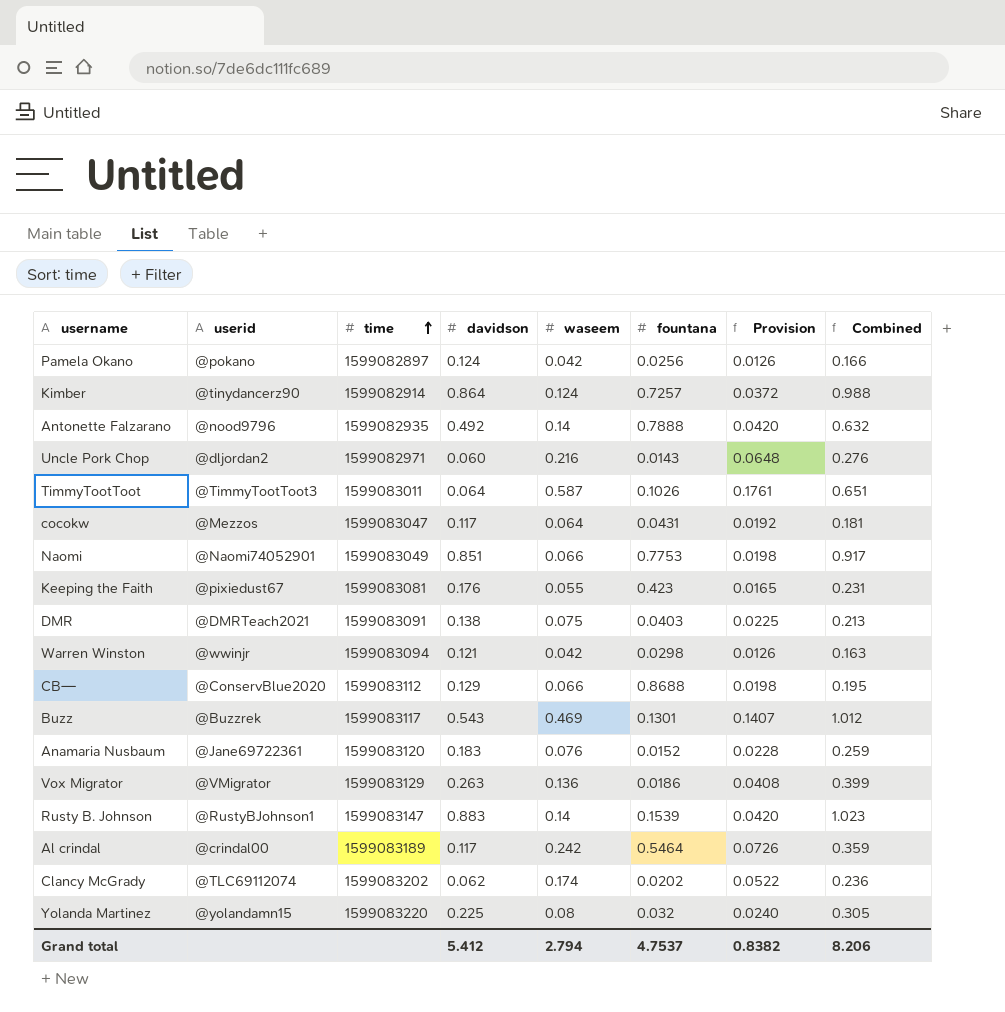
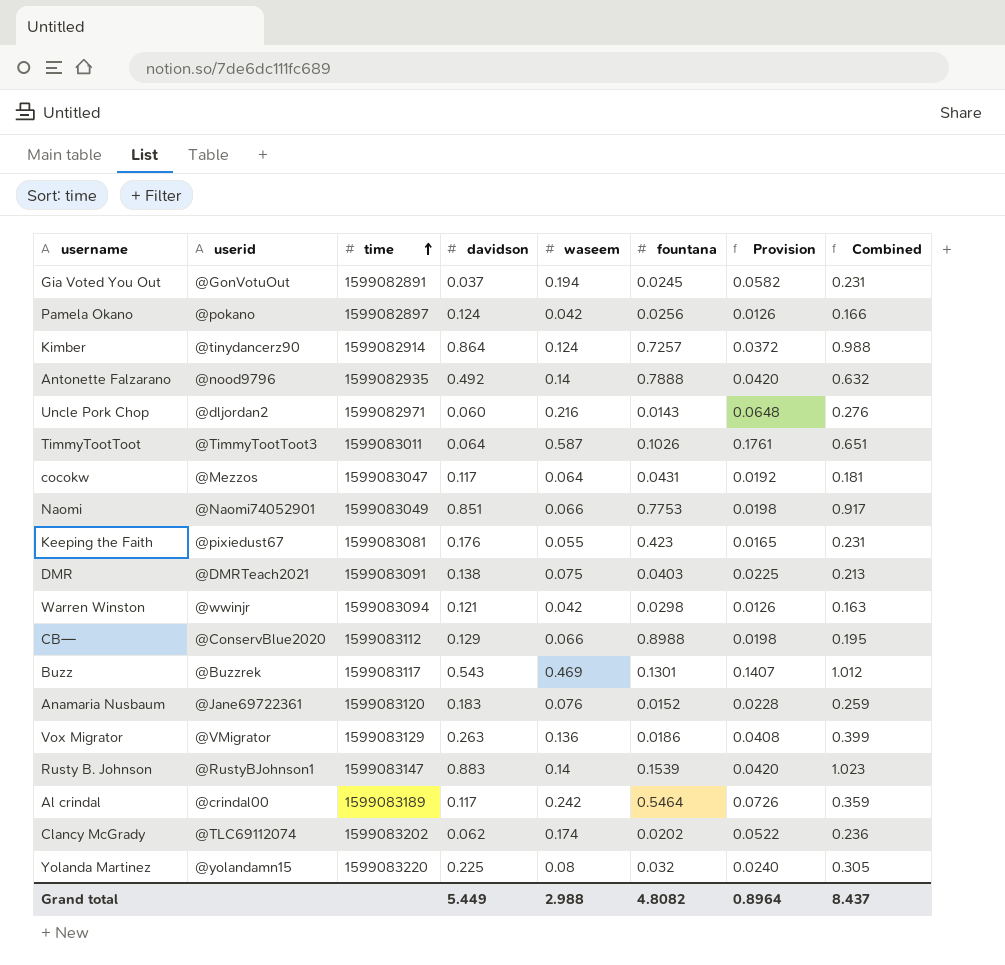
row Gia Voted You Out: none -> @GonVotuOut | 1599082891 | 0.037 | 0.194 | 0.0245 | 0.0582 | 0.231
CB— | fountana: 0.8688 -> 0.8988
Grand total | davidson: 5.412 -> 5.449
Grand total | waseem: 2.794 -> 2.988
Grand total | fountana: 4.7537 -> 4.8082
Grand total | Provision: 0.8382 -> 0.8964
Grand total | Combined: 8.206 -> 8.437

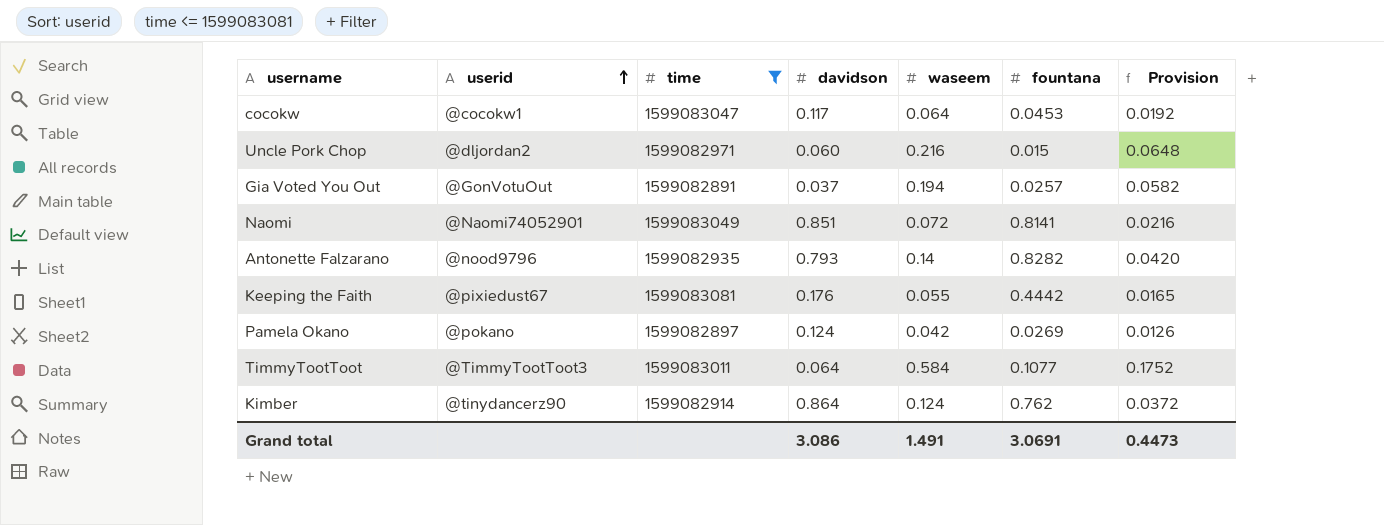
filter: none -> time <= 1599083081
row order: time ascending -> userid ascending
column Combined | formula: [davidson] + [waseem] -> none
cocokw | userid: @Mezzos -> @cocokw1
cocokw | fountana: 0.0431 -> 0.0453
Uncle Pork Chop | fountana: 0.0143 -> 0.015
Gia Voted You Out | fountana: 0.0245 -> 0.0257
Naomi | waseem: 0.066 -> 0.072
Naomi | fountana: 0.7753 -> 0.8141
Naomi | Provision: 0.0198 -> 0.0216
Antonette Falzarano | davidson: 0.492 -> 0.793
Antonette Falzarano | fountana: 0.7888 -> 0.8282
Keeping the Faith | fountana: 0.423 -> 0.4442
Pamela Okano | fountana: 0.0256 -> 0.0269
TimmyTootToot | waseem: 0.587 -> 0.584
TimmyTootToot | fountana: 0.1026 -> 0.1077
TimmyTootToot | Provision: 0.1761 -> 0.1752
Kimber | fountana: 0.7257 -> 0.762
Grand total | davidson: 5.449 -> 3.086
Grand total | waseem: 2.988 -> 1.491
Grand total | fountana: 4.8082 -> 3.0691
Grand total | Provision: 0.8964 -> 0.4473

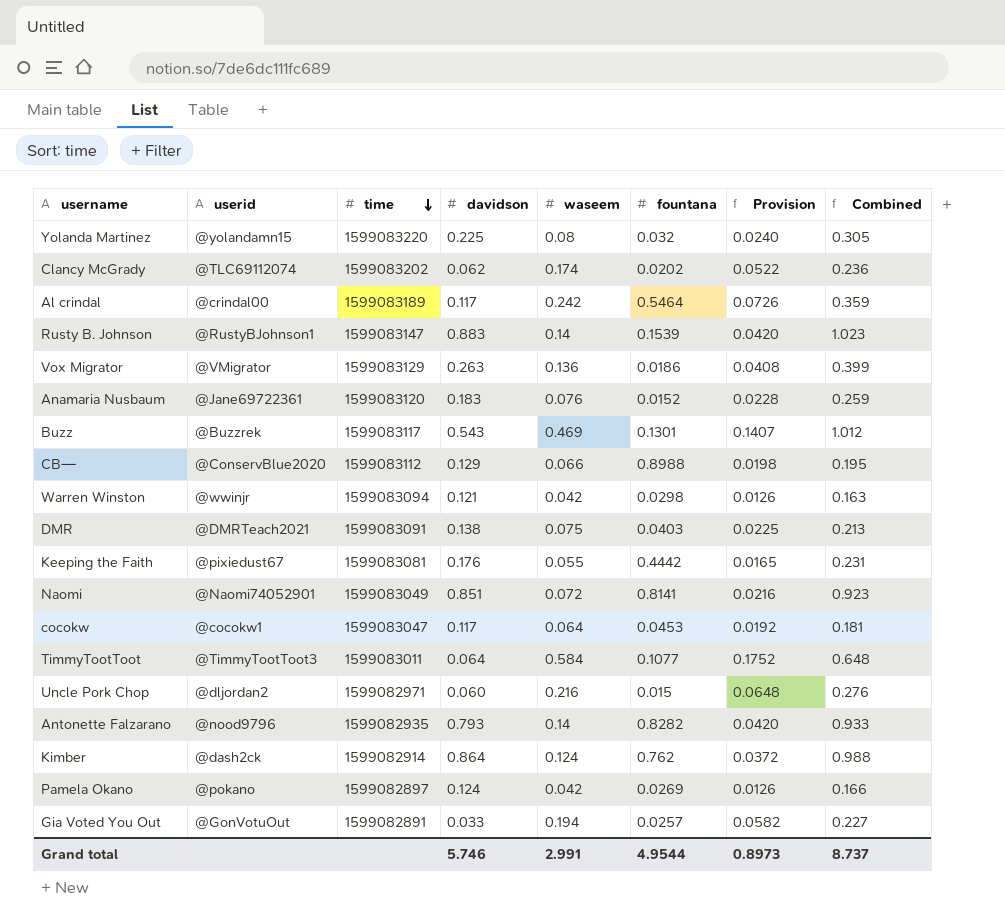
filter: time <= 1599083081 -> none
row order: userid ascending -> time descending
column Combined | formula: none -> [davidson] + [waseem]
Kimber | userid: @tinydancerz90 -> @dash2ck
Gia Voted You Out | davidson: 0.037 -> 0.033
Grand total | davidson: 3.086 -> 5.746
Grand total | waseem: 1.491 -> 2.991
Grand total | fountana: 3.0691 -> 4.9544
Grand total | Provision: 0.4473 -> 0.8973

